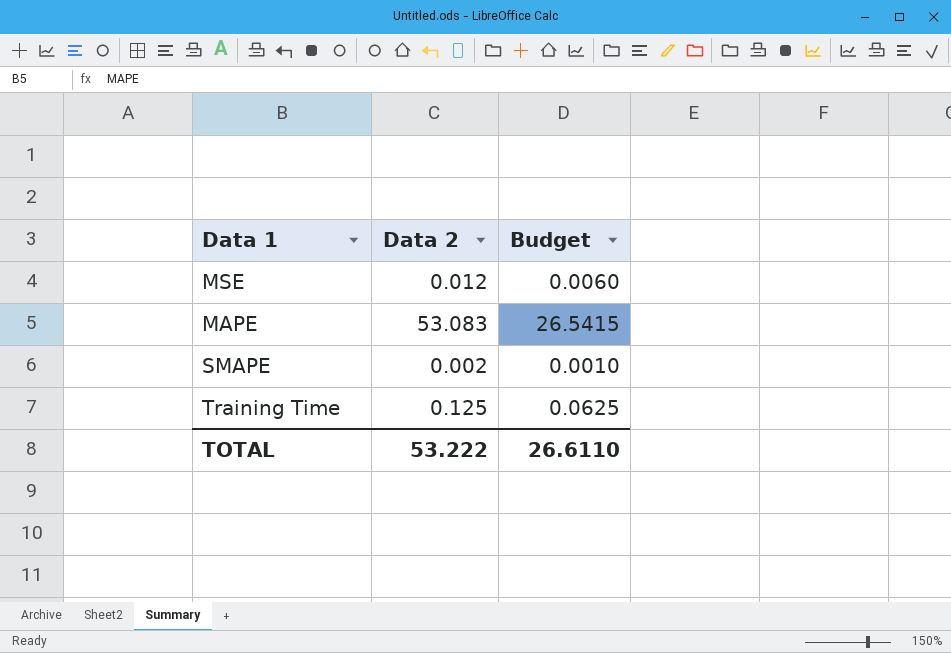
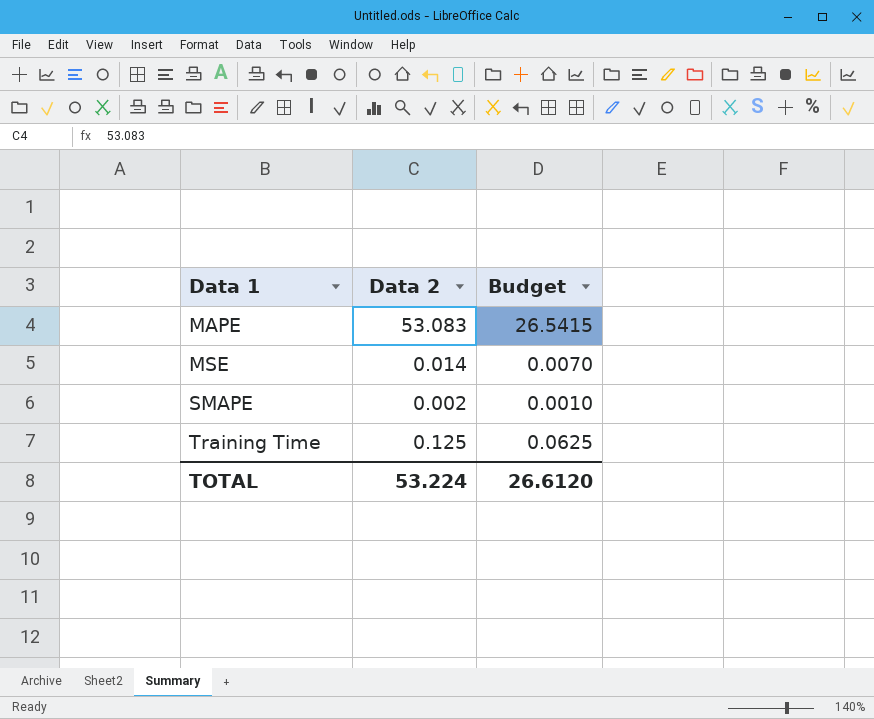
row order: none -> Data 1 ascending
MSE | Data 2: 0.012 -> 0.014
MSE | Budget: 0.0060 -> 0.0070
TOTAL | Data 2: 53.222 -> 53.224
TOTAL | Budget: 26.6110 -> 26.6120

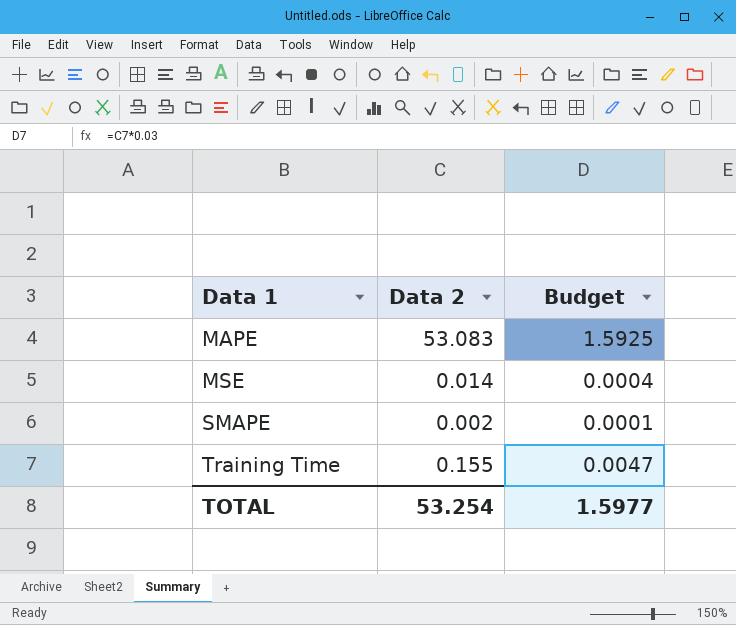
column Budget | formula: [Data 2] * 0.5 -> [Data 2] * 0.03
Training Time | Data 2: 0.125 -> 0.155
TOTAL | Data 2: 53.224 -> 53.254
TOTAL | Budget: 26.6120 -> 1.5977

